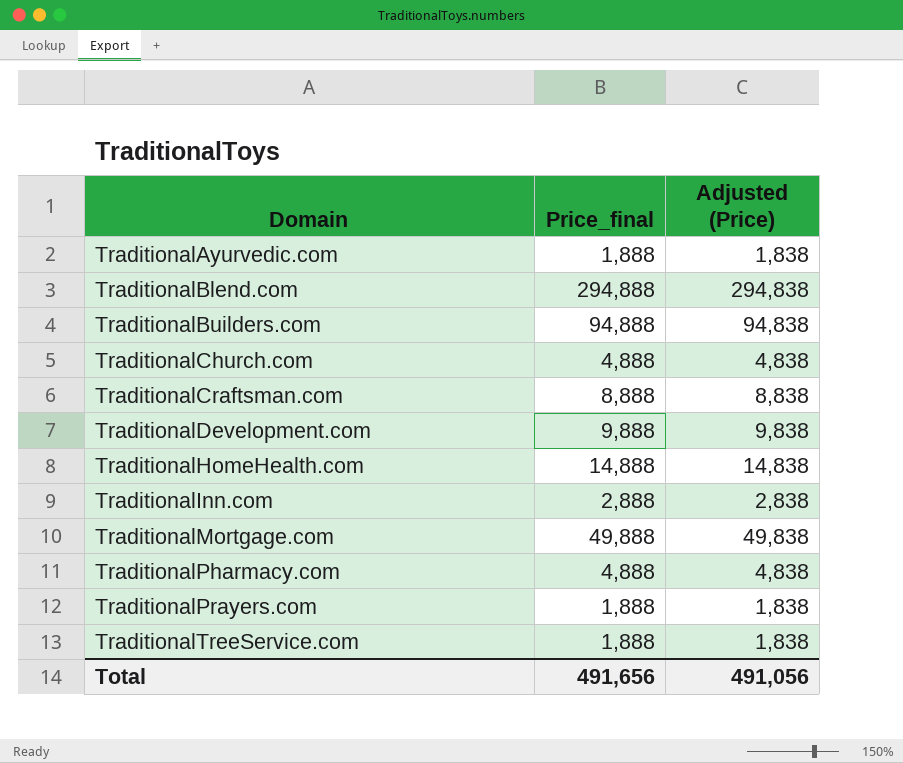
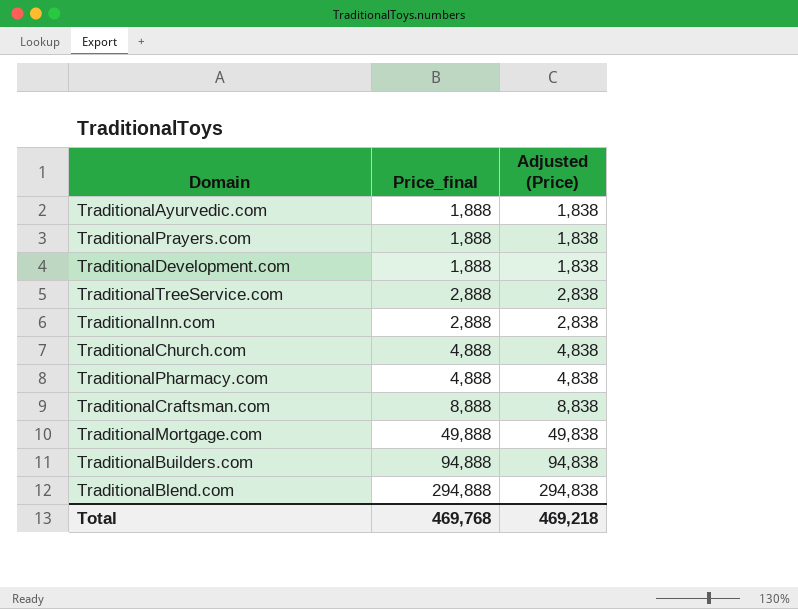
row order: Domain ascending -> Price_final ascending
row TraditionalHomeHealth.com: 14,888 | 14,838 -> none
TraditionalDevelopment.com | Price_final: 9,888 -> 1,888
TraditionalDevelopment.com | Adjusted (Price): 9,838 -> 1,838
TraditionalTreeService.com | Price_final: 1,888 -> 2,888
TraditionalTreeService.com | Adjusted (Price): 1,838 -> 2,838
Total | Price_final: 491,656 -> 469,768
Total | Adjusted (Price): 491,056 -> 469,218

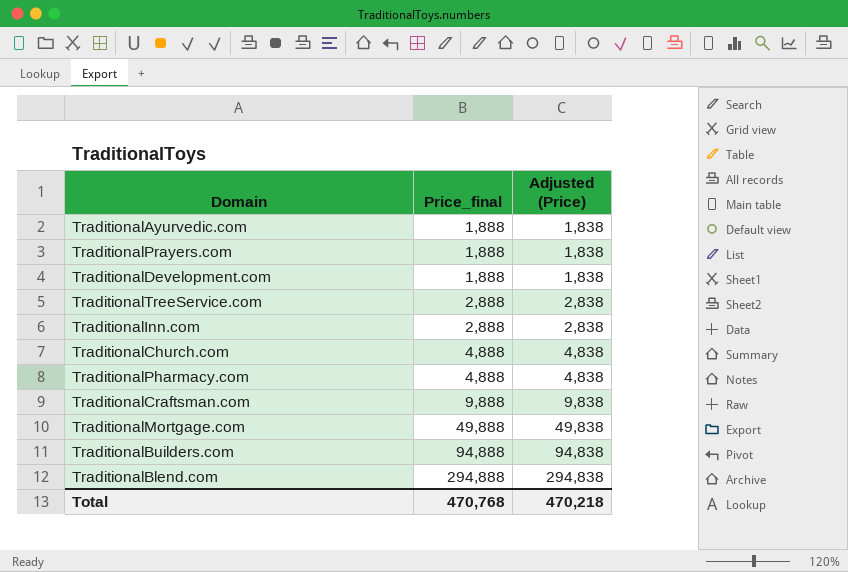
TraditionalCraftsman.com | Price_final: 8,888 -> 9,888
TraditionalCraftsman.com | Adjusted (Price): 8,838 -> 9,838
Total | Price_final: 469,768 -> 470,768
Total | Adjusted (Price): 469,218 -> 470,218

